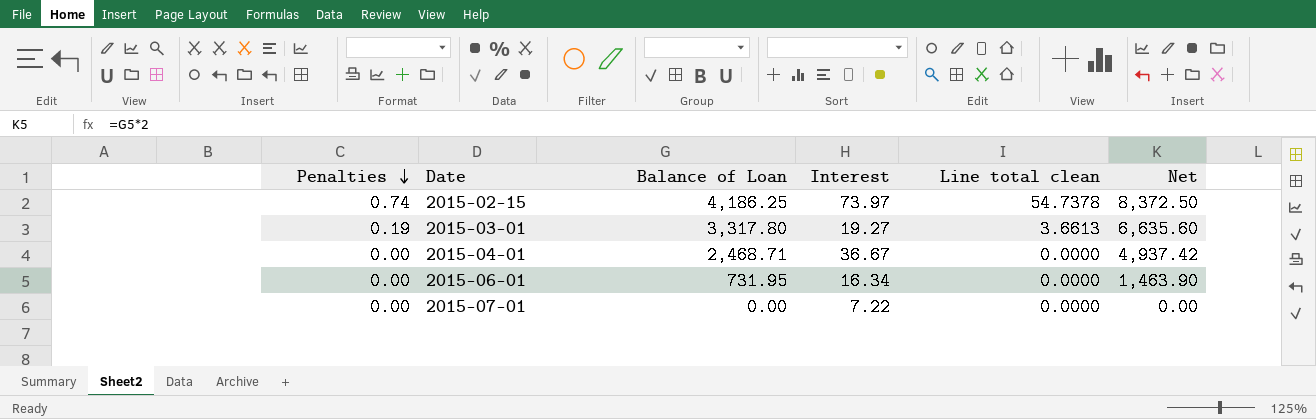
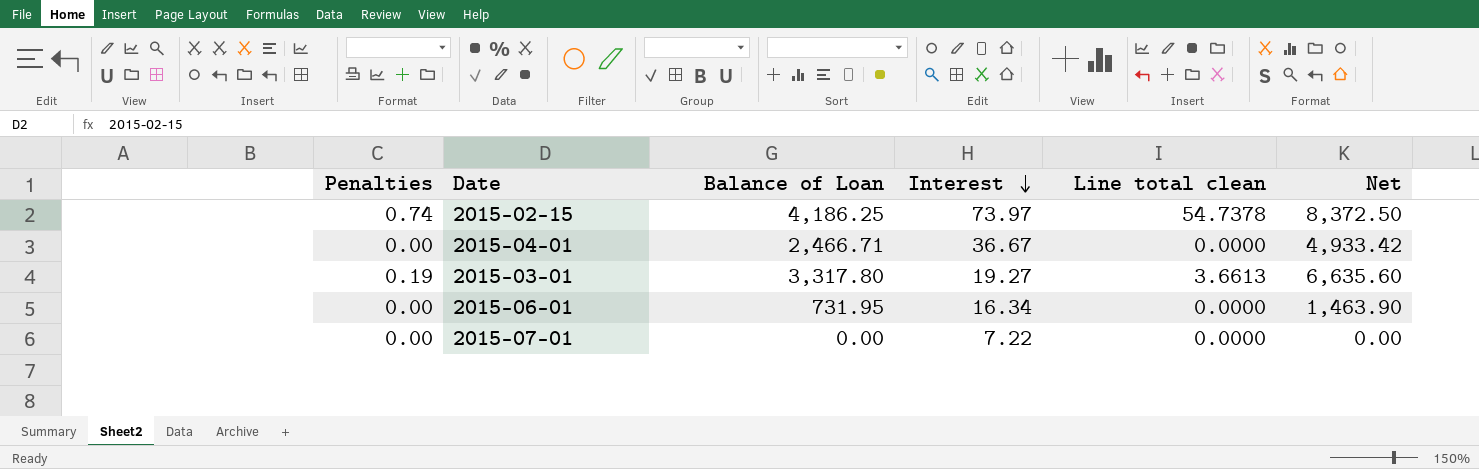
row order: Penalties descending -> Interest descending
2015-04-01 | Balance of Loan: 2,468.71 -> 2,466.71
2015-04-01 | Net: 4,937.42 -> 4,933.42

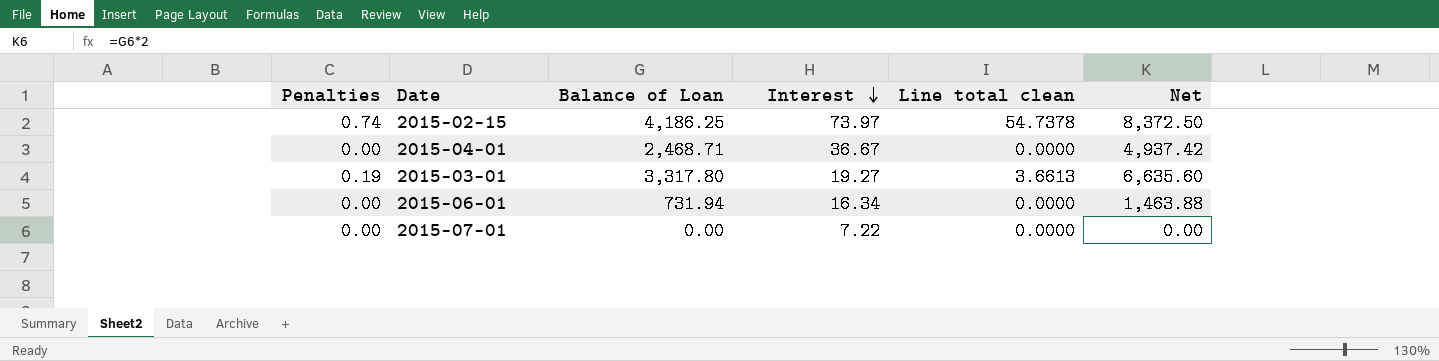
2015-04-01 | Balance of Loan: 2,466.71 -> 2,468.71
2015-04-01 | Net: 4,933.42 -> 4,937.42
2015-06-01 | Balance of Loan: 731.95 -> 731.94
2015-06-01 | Net: 1,463.90 -> 1,463.88

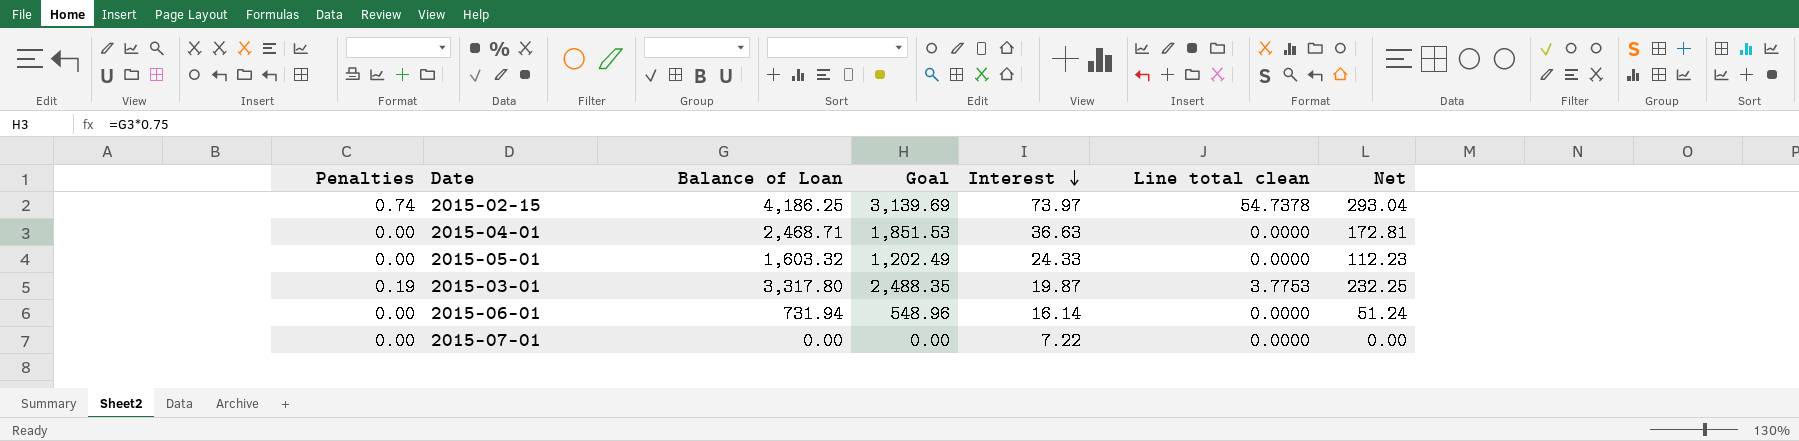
column Goal | formula: none -> [Balance of Loan] * 0.75
column Net | formula: [Balance of Loan] * 2 -> [Balance of Loan] * 0.07
2015-04-01 | Interest: 36.67 -> 36.63
row 2015-05-01: none -> 0.00 | 1,603.32 | 1,202.49 | 24.33 | 0.0000 | 112.23
2015-03-01 | Interest: 19.27 -> 19.87
2015-03-01 | Line total clean: 3.6613 -> 3.7753
2015-06-01 | Interest: 16.34 -> 16.14

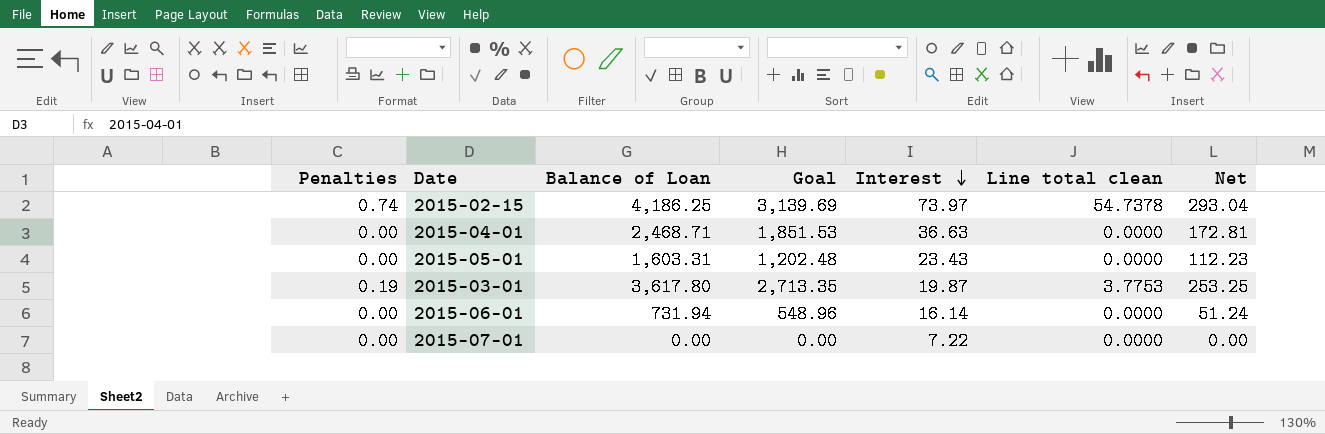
2015-05-01 | Balance of Loan: 1,603.32 -> 1,603.31
2015-05-01 | Goal: 1,202.49 -> 1,202.48
2015-05-01 | Interest: 24.33 -> 23.43
2015-03-01 | Balance of Loan: 3,317.80 -> 3,617.80
2015-03-01 | Goal: 2,488.35 -> 2,713.35
2015-03-01 | Net: 232.25 -> 253.25

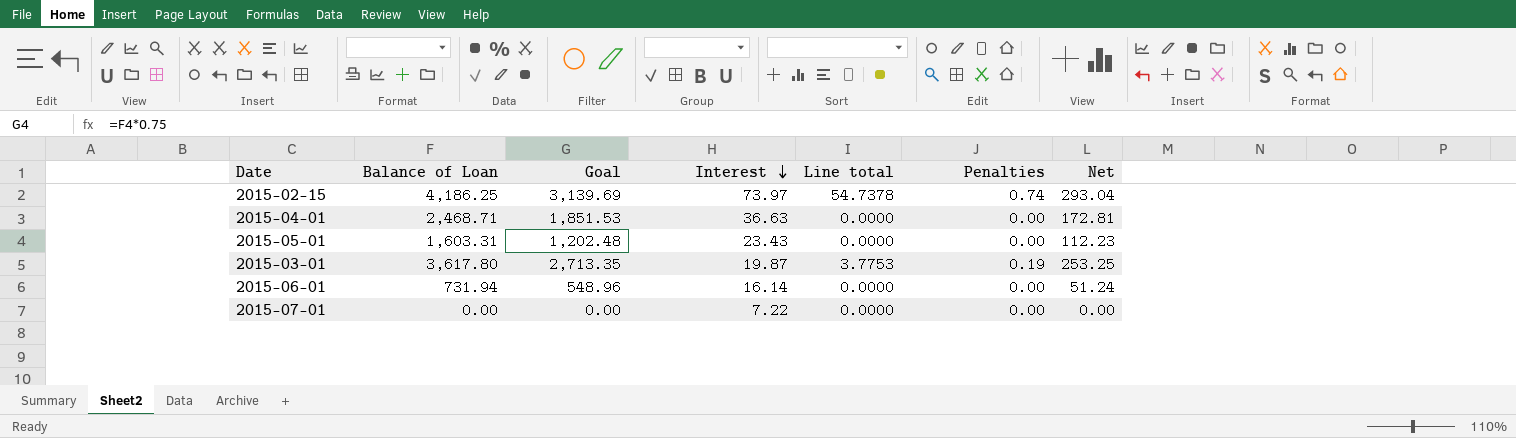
column name: Line total clean -> Line total
column Penalties | position: 1 -> 6

